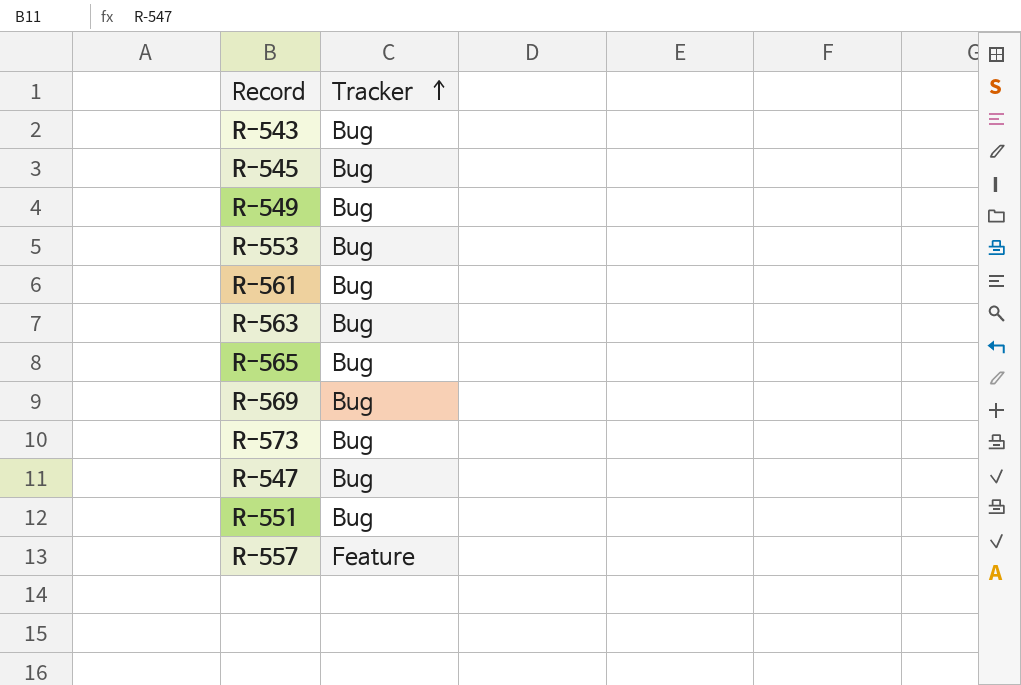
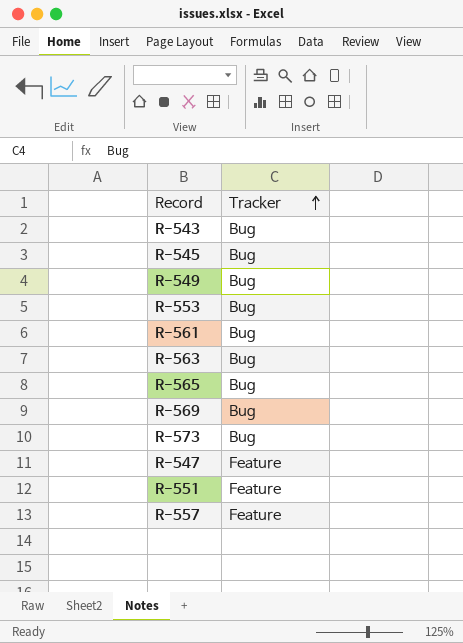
R-547 | Tracker: Bug -> Feature
R-551 | Tracker: Bug -> Feature

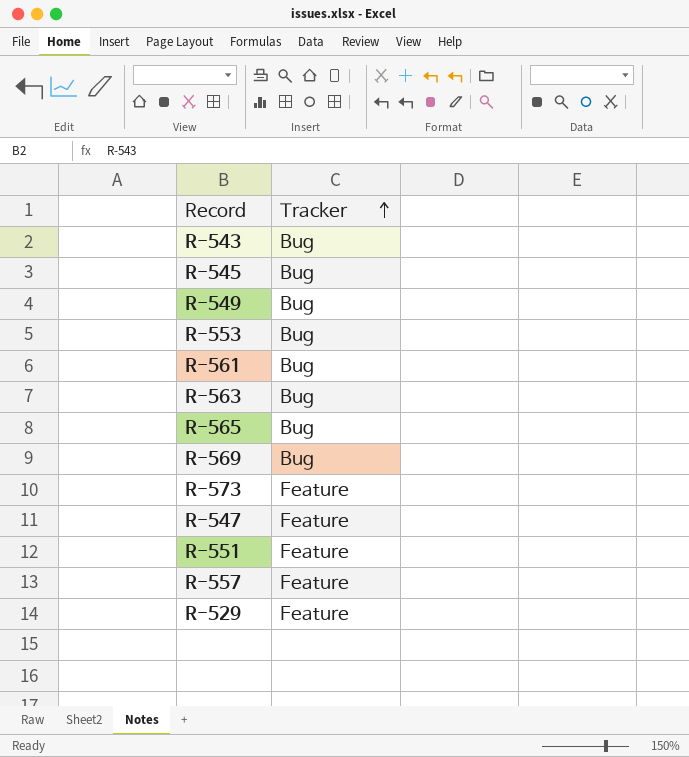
R-573 | Tracker: Bug -> Feature
row R-529: none -> Feature

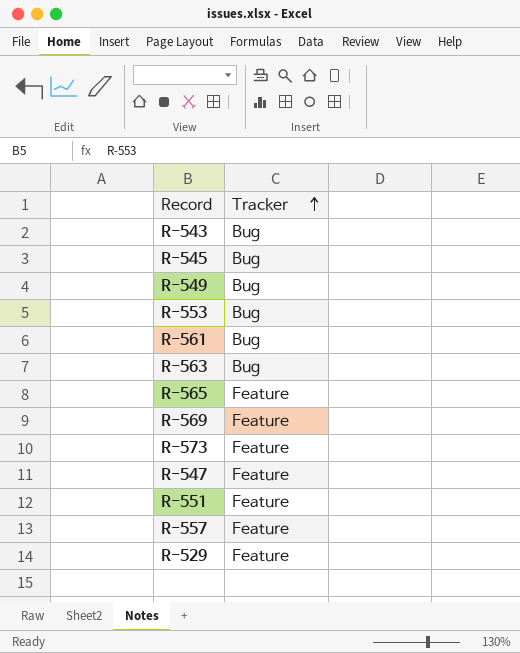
R-565 | Tracker: Bug -> Feature
R-569 | Tracker: Bug -> Feature

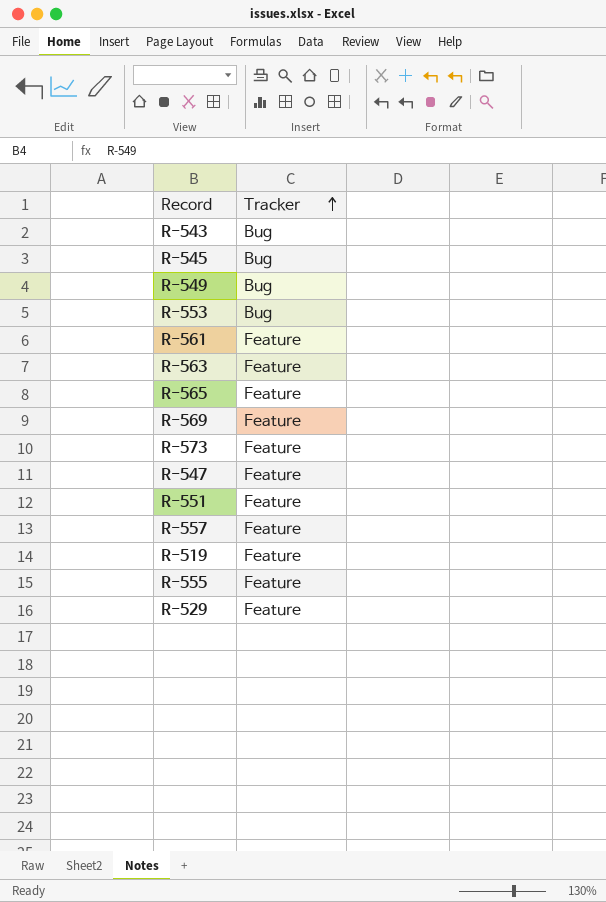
R-561 | Tracker: Bug -> Feature
R-563 | Tracker: Bug -> Feature
row R-519: none -> Feature
row R-555: none -> Feature

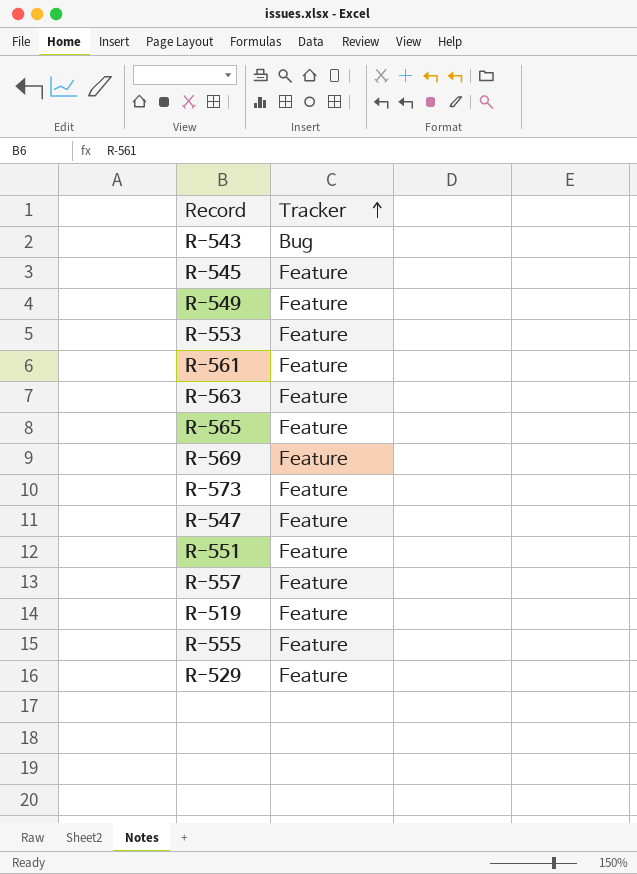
R-545 | Tracker: Bug -> Feature
R-549 | Tracker: Bug -> Feature
R-553 | Tracker: Bug -> Feature

